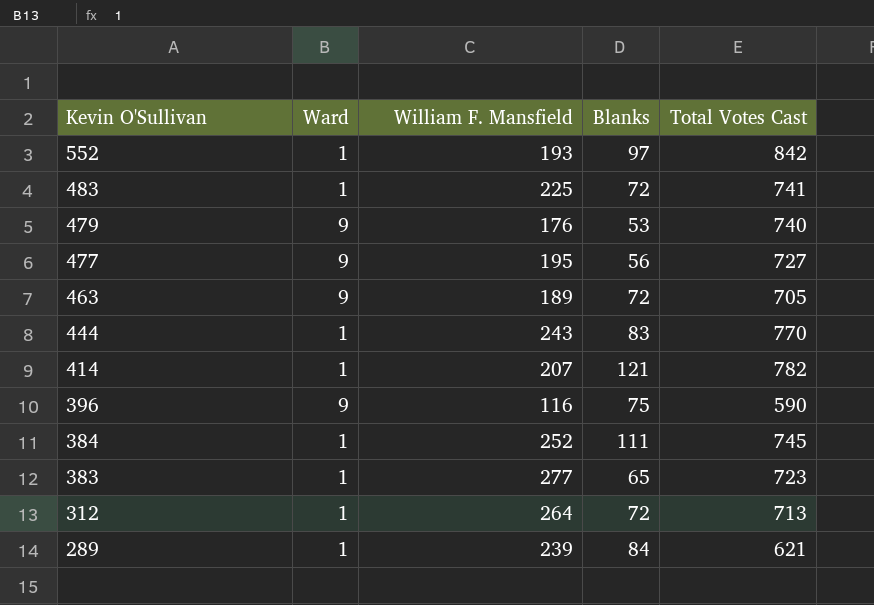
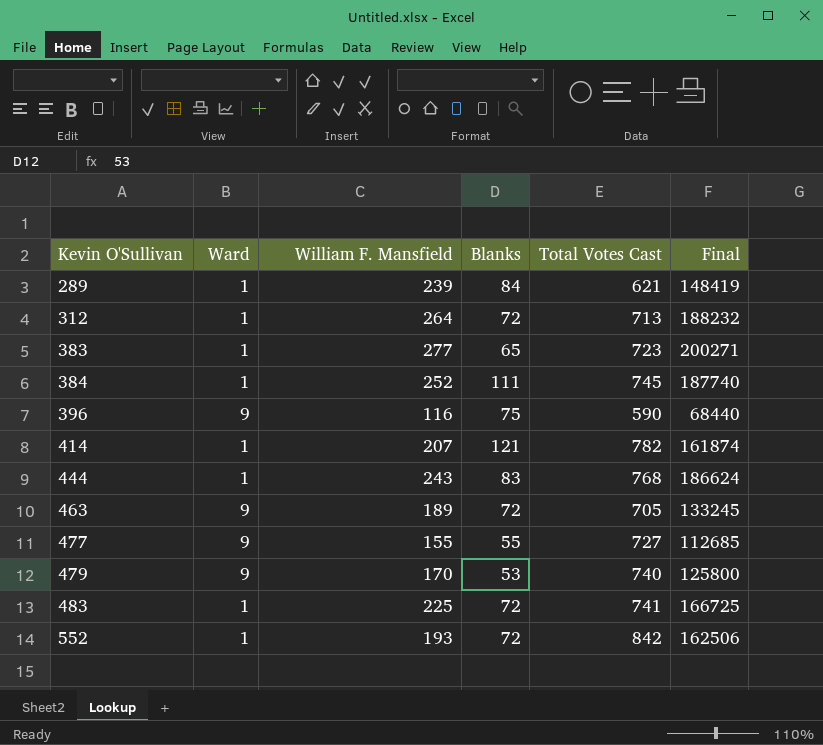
row order: Kevin O'Sullivan descending -> Kevin O'Sullivan ascending
column Final | formula: none -> [William F. Mansfield] * [Total Votes Cast]
444 | Total Votes Cast: 770 -> 768
477 | William F. Mansfield: 195 -> 155
477 | Blanks: 56 -> 55
479 | William F. Mansfield: 176 -> 170
552 | Blanks: 97 -> 72

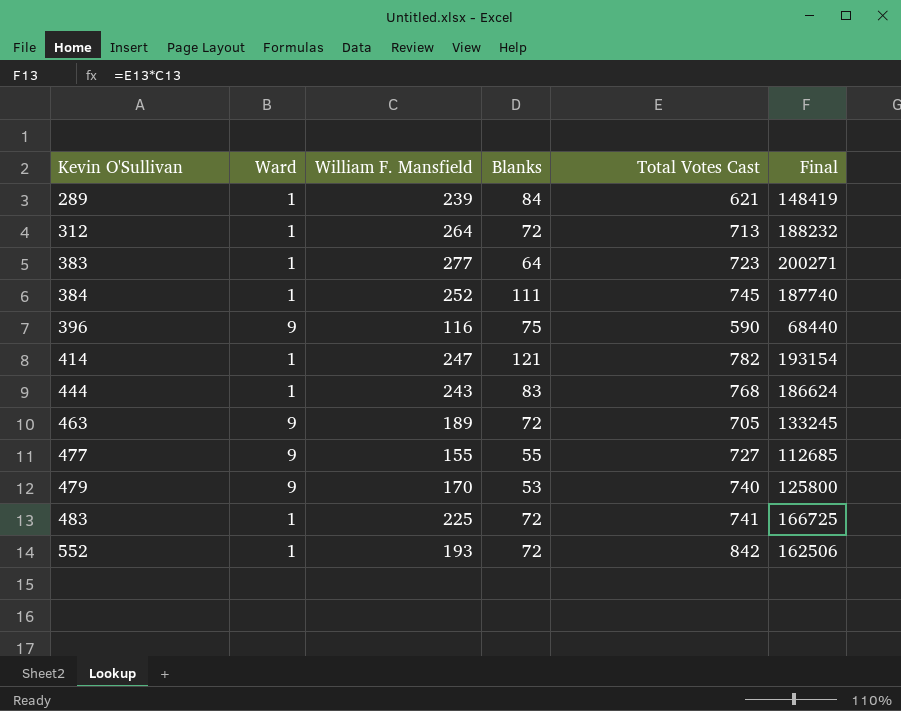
383 | Blanks: 65 -> 64
414 | William F. Mansfield: 207 -> 247
414 | Final: 161874 -> 193154

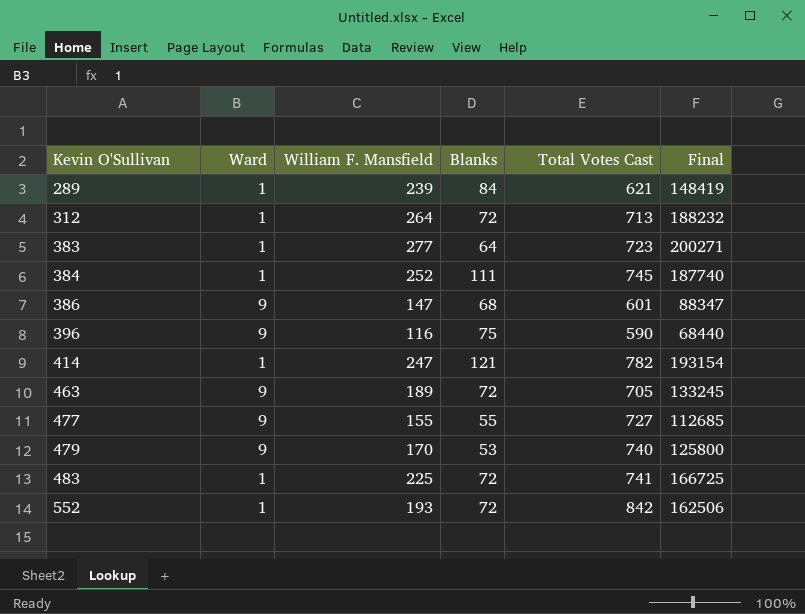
row 444: 1 | 243 | 83 | 768 | 186624 -> none
row 386: none -> 9 | 147 | 68 | 601 | 88347

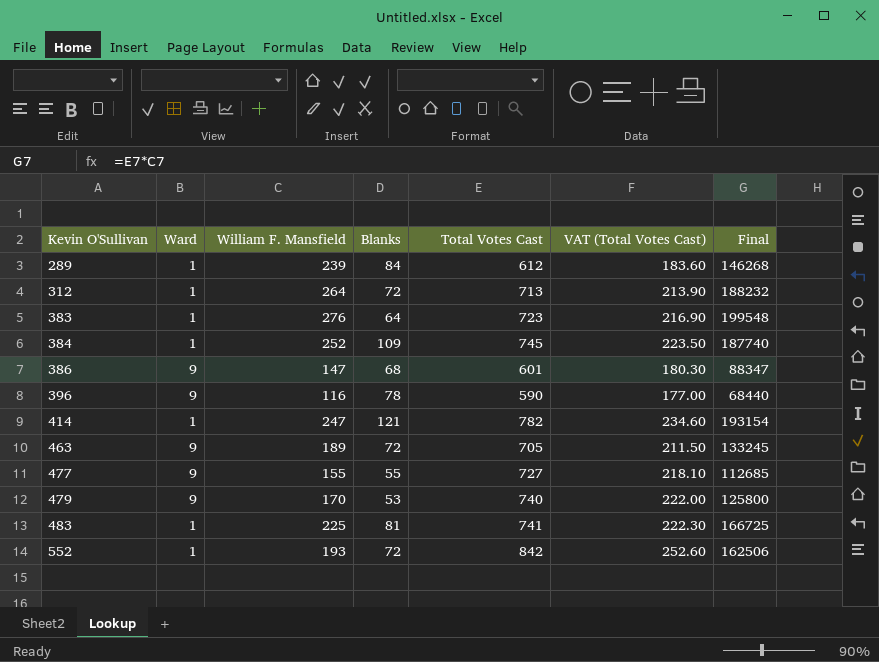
column VAT (Total Votes Cast) | formula: none -> [Total Votes Cast] * 0.3
289 | Total Votes Cast: 621 -> 612
289 | Final: 148419 -> 146268
383 | William F. Mansfield: 277 -> 276
383 | Final: 200271 -> 199548
384 | Blanks: 111 -> 109
396 | Blanks: 75 -> 78
483 | Blanks: 72 -> 81

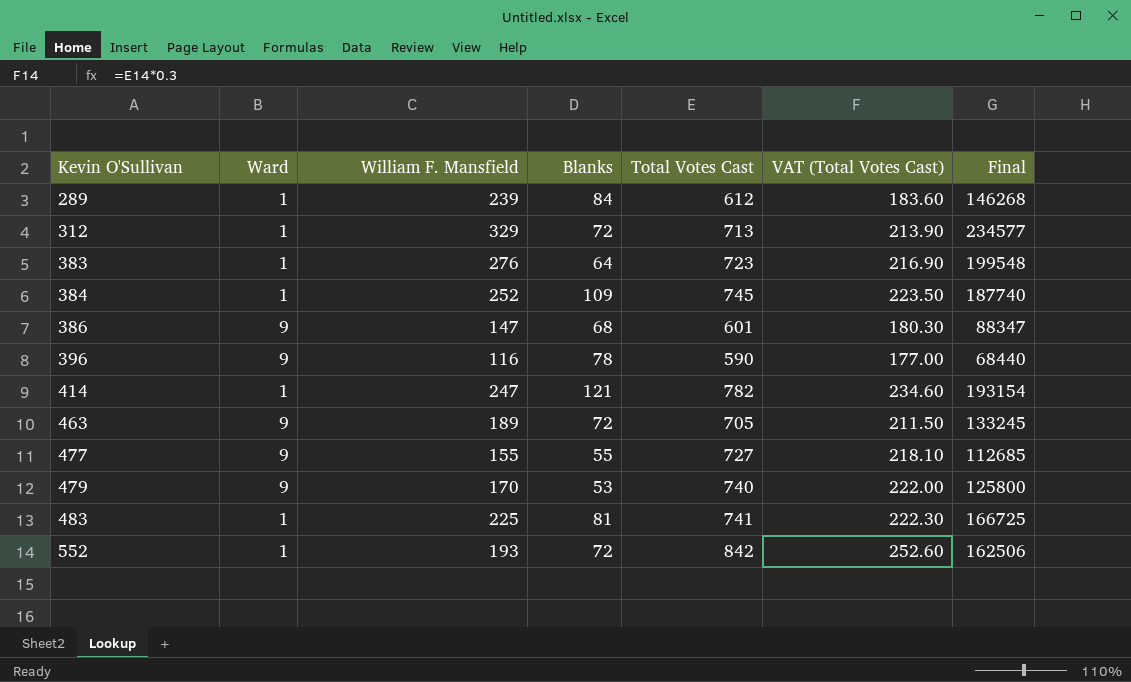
312 | William F. Mansfield: 264 -> 329
312 | Final: 188232 -> 234577

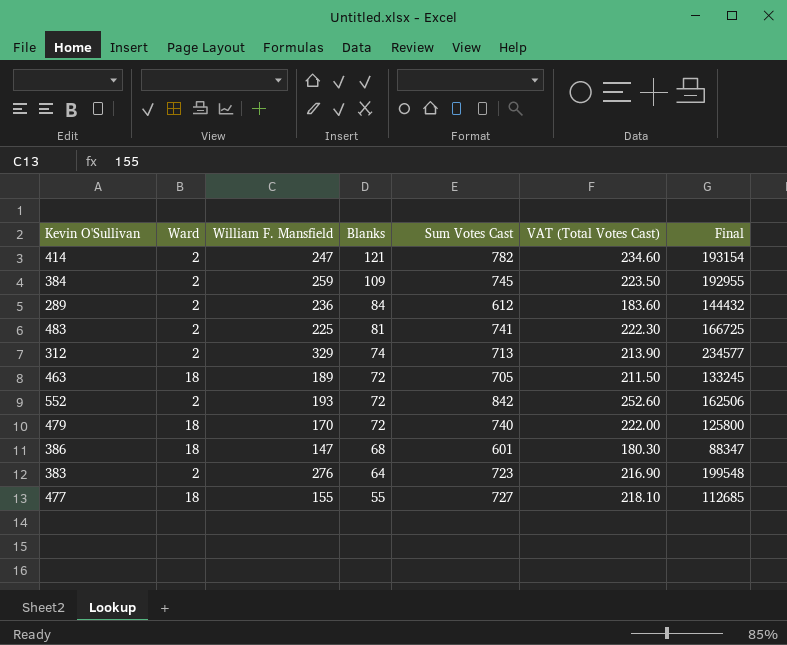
row order: Kevin O'Sullivan ascending -> Blanks descending
column name: Total Votes Cast -> Sum Votes Cast
row 396: 9 | 116 | 78 | 590 | 177.00 | 68440 -> none
414 | Ward: 1 -> 2
384 | Ward: 1 -> 2
384 | William F. Mansfield: 252 -> 259
384 | Final: 187740 -> 192955
289 | Ward: 1 -> 2
289 | William F. Mansfield: 239 -> 236
289 | Final: 146268 -> 144432
483 | Ward: 1 -> 2
312 | Ward: 1 -> 2
312 | Blanks: 72 -> 74
463 | Ward: 9 -> 18
552 | Ward: 1 -> 2
479 | Ward: 9 -> 18
479 | Blanks: 53 -> 72
386 | Ward: 9 -> 18
383 | Ward: 1 -> 2
477 | Ward: 9 -> 18

